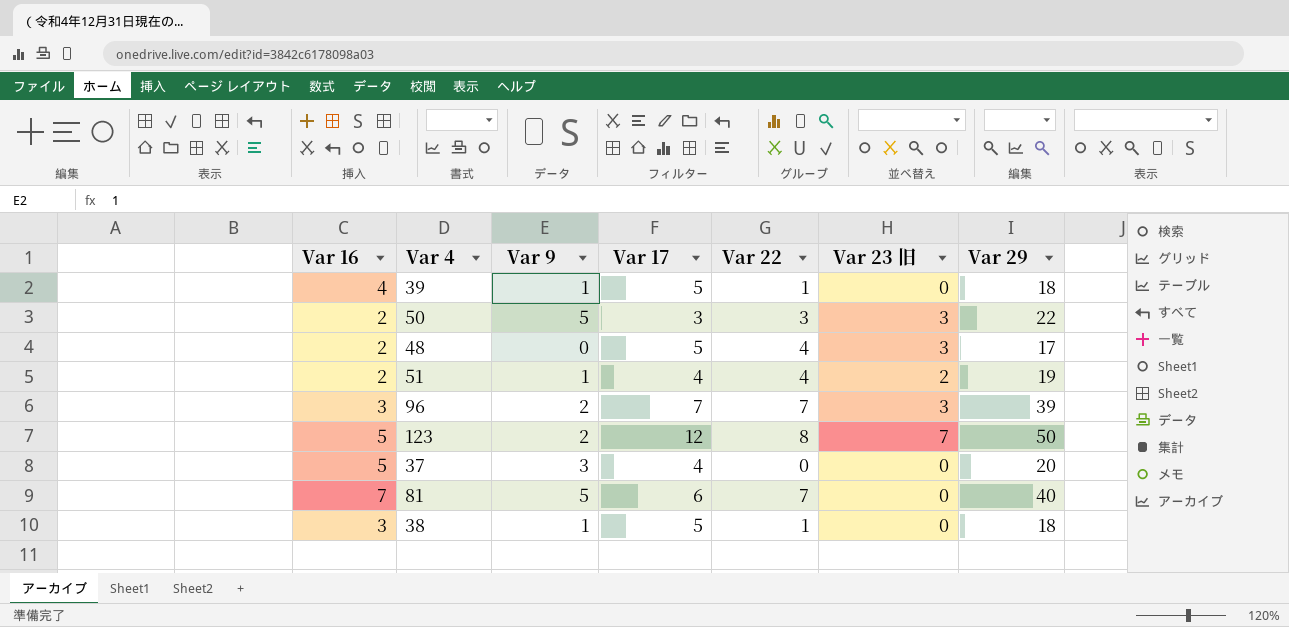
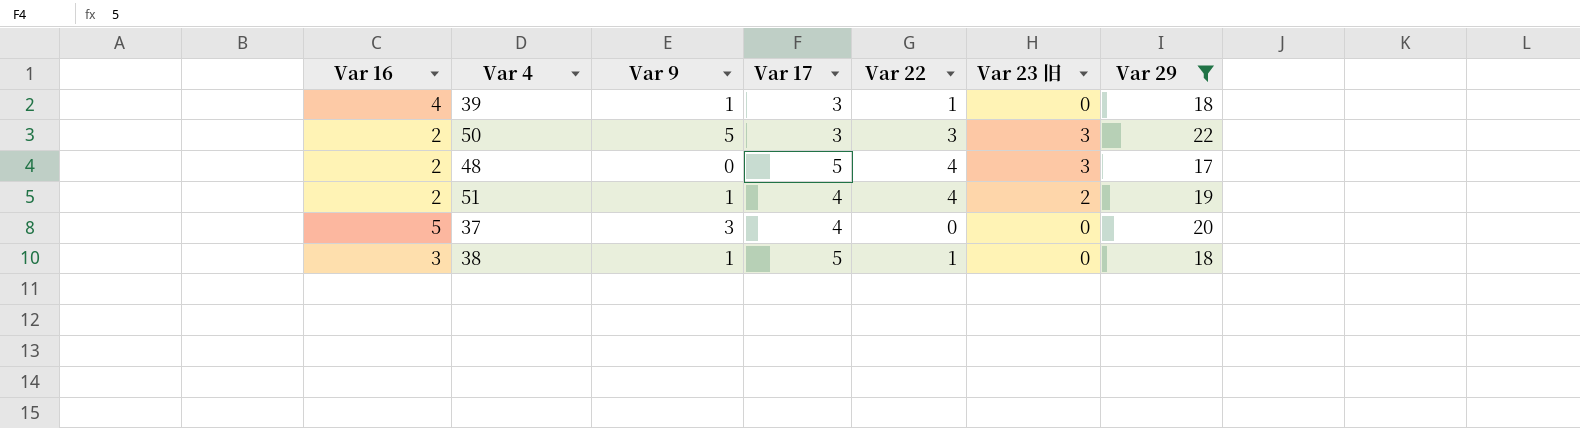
filter: none -> Var 29 <= 22
39 | Var 17: 5 -> 3

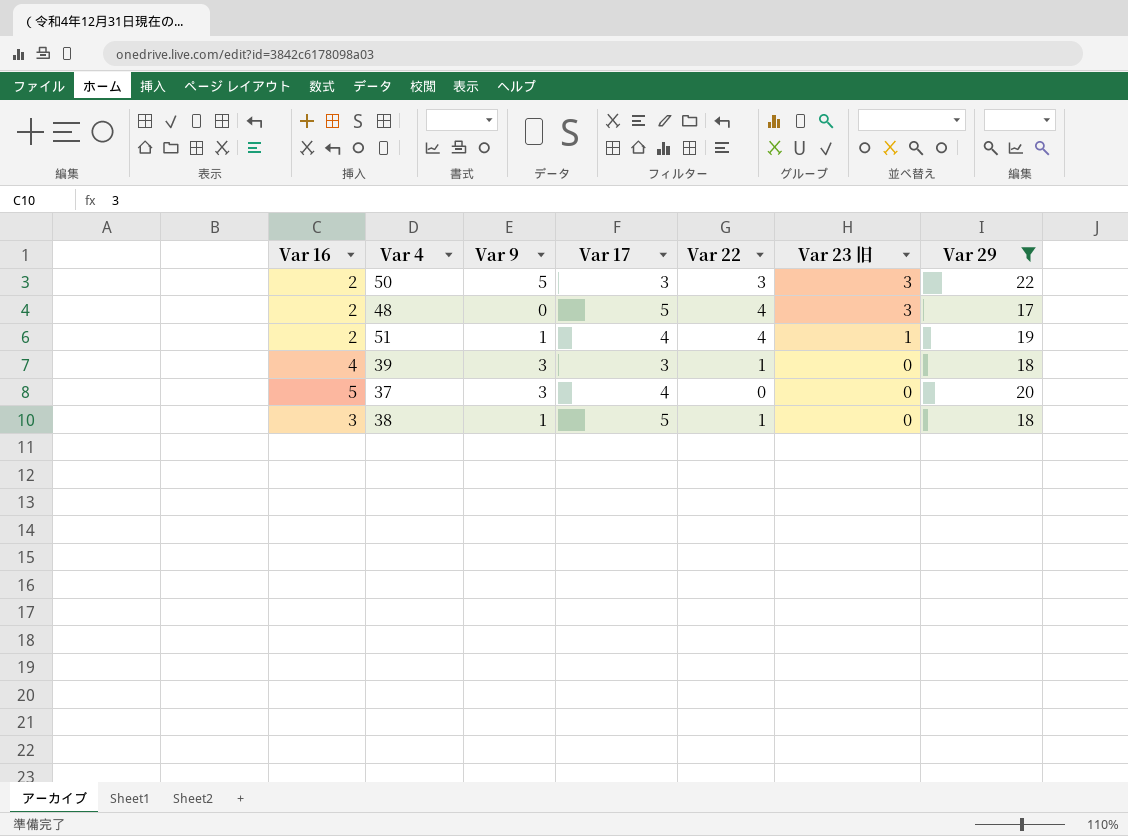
row order: none -> Var 23 旧 descending
51 | Var 23 旧: 2 -> 1
39 | Var 9: 1 -> 3

